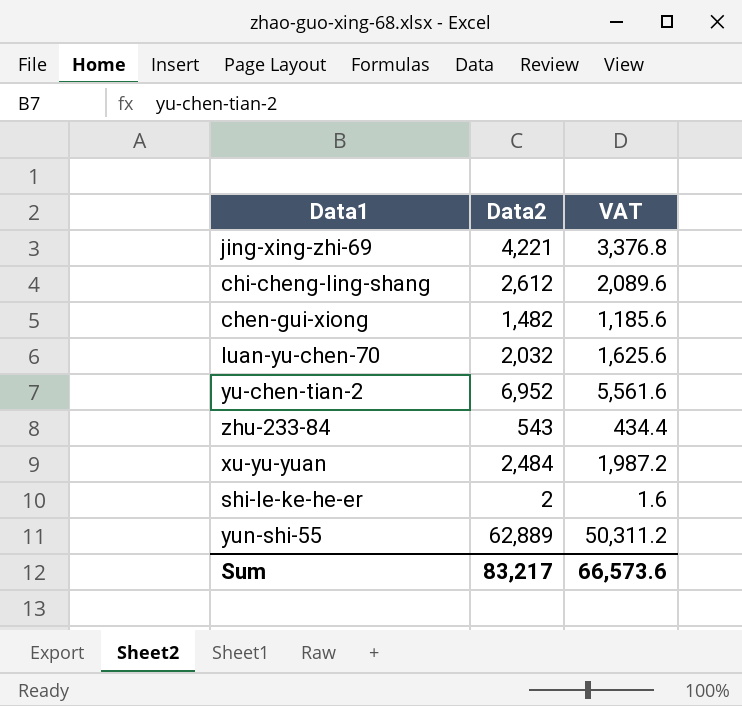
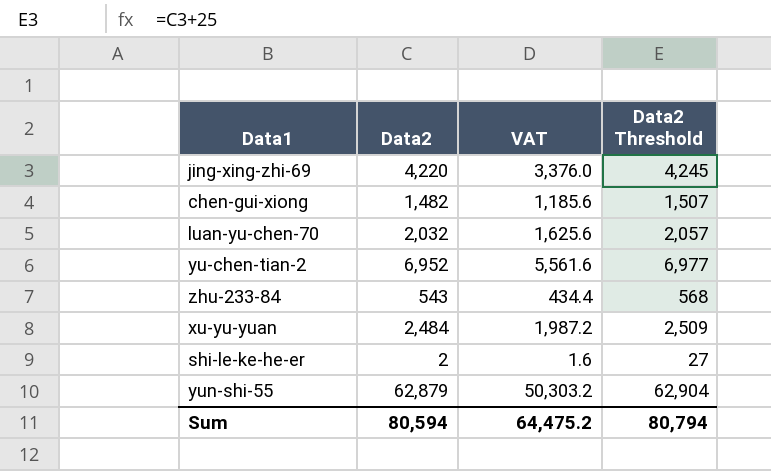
column Data2 Threshold | formula: none -> [Data2] + 25
row chi-cheng-ling-shang: 2,612 | 2,089.6 -> none
jing-xing-zhi-69 | Data2: 4,221 -> 4,220
jing-xing-zhi-69 | VAT: 3,376.8 -> 3,376.0
yun-shi-55 | Data2: 62,889 -> 62,879
yun-shi-55 | VAT: 50,311.2 -> 50,303.2
Sum | Data2: 83,217 -> 80,594
Sum | VAT: 66,573.6 -> 64,475.2

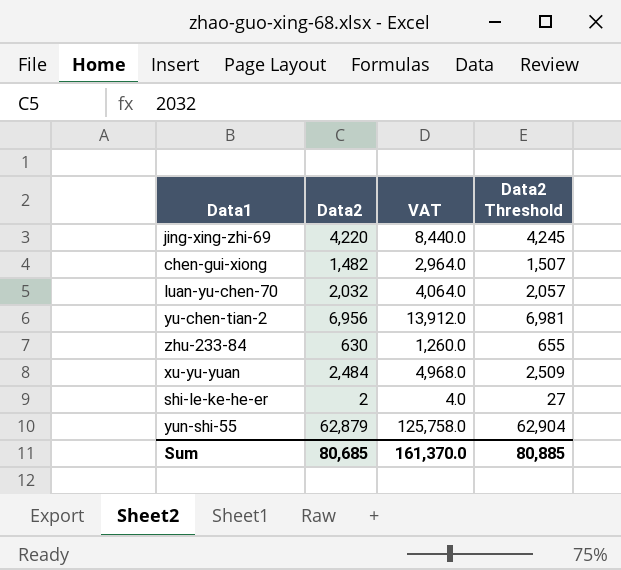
column VAT | formula: [Data2] * 0.8 -> [Data2] * 2
yu-chen-tian-2 | Data2: 6,952 -> 6,956
yu-chen-tian-2 | Data2 Threshold: 6,977 -> 6,981
zhu-233-84 | Data2: 543 -> 630
zhu-233-84 | Data2 Threshold: 568 -> 655
Sum | Data2: 80,594 -> 80,685
Sum | VAT: 64,475.2 -> 161,370.0
Sum | Data2 Threshold: 80,794 -> 80,885

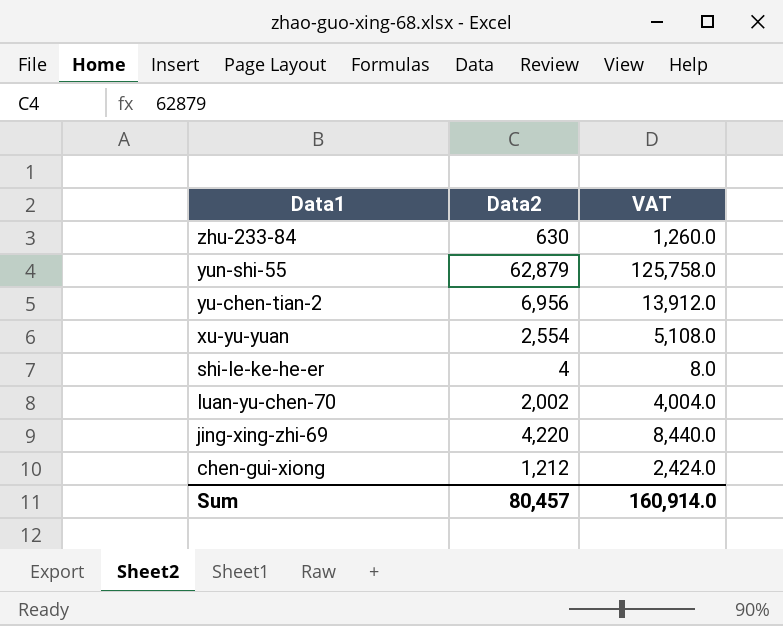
row order: none -> Data1 descending
column Data2 Threshold | formula: [Data2] + 25 -> none
xu-yu-yuan | Data2: 2,484 -> 2,554
xu-yu-yuan | VAT: 4,968.0 -> 5,108.0
shi-le-ke-he-er | Data2: 2 -> 4
shi-le-ke-he-er | VAT: 4.0 -> 8.0
luan-yu-chen-70 | Data2: 2,032 -> 2,002
luan-yu-chen-70 | VAT: 4,064.0 -> 4,004.0
chen-gui-xiong | Data2: 1,482 -> 1,212
chen-gui-xiong | VAT: 2,964.0 -> 2,424.0
Sum | Data2: 80,685 -> 80,457
Sum | VAT: 161,370.0 -> 160,914.0

